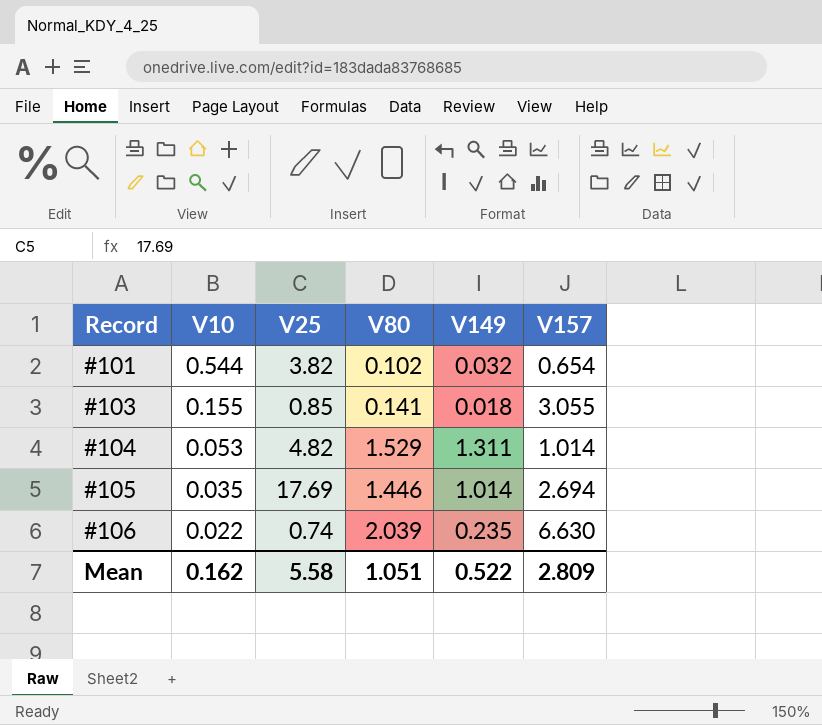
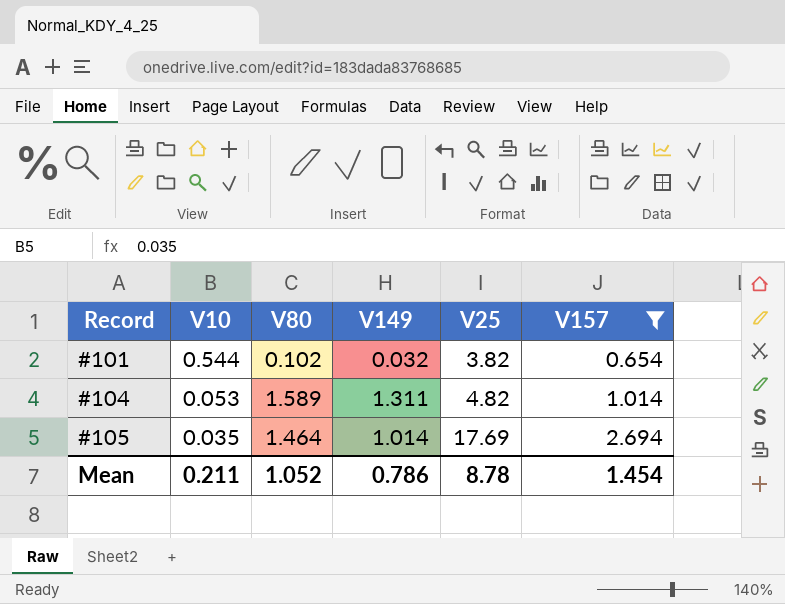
filter: none -> V157 <= 2.694
column V25 | position: 3 -> 5
#104 | V80: 1.529 -> 1.589
#105 | V80: 1.446 -> 1.464
Mean | V10: 0.162 -> 0.211
Mean | V80: 1.051 -> 1.052
Mean | V149: 0.522 -> 0.786
Mean | V25: 5.58 -> 8.78
Mean | V157: 2.809 -> 1.454

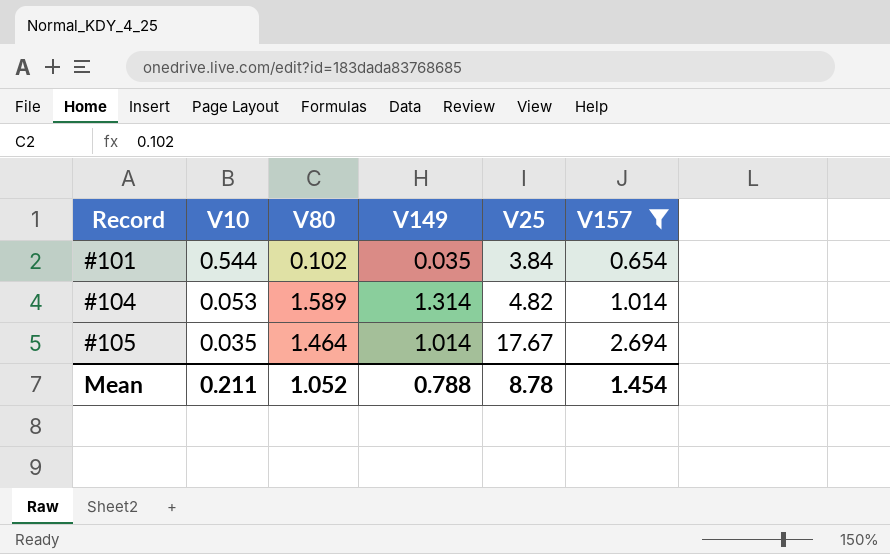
#101 | V149: 0.032 -> 0.035
#101 | V25: 3.82 -> 3.84
#104 | V149: 1.311 -> 1.314
#105 | V25: 17.69 -> 17.67
Mean | V149: 0.786 -> 0.788

